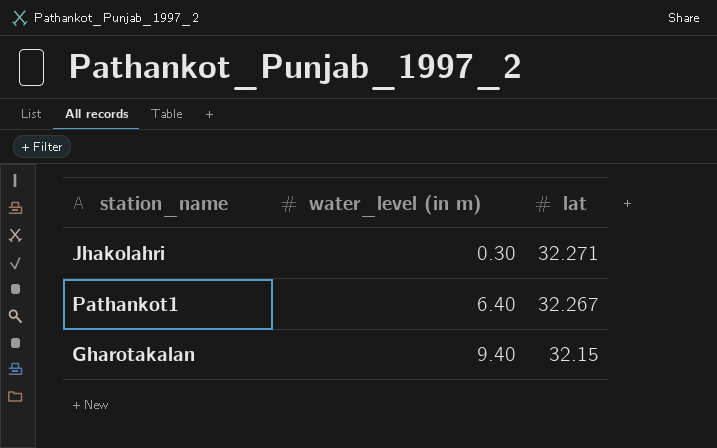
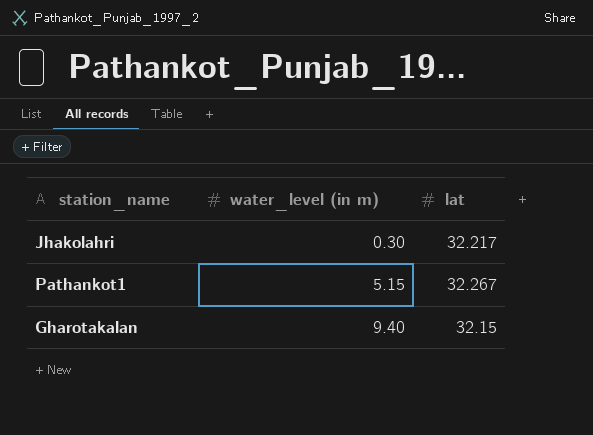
Jhakolahri | lat: 32.271 -> 32.217
Pathankot1 | water_level (in m): 6.40 -> 5.15

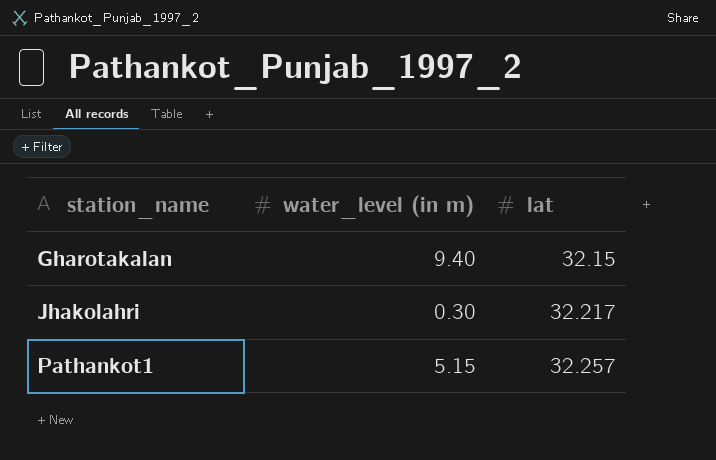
row order: water_level (in m) ascending -> station_name ascending
Pathankot1 | lat: 32.267 -> 32.257

